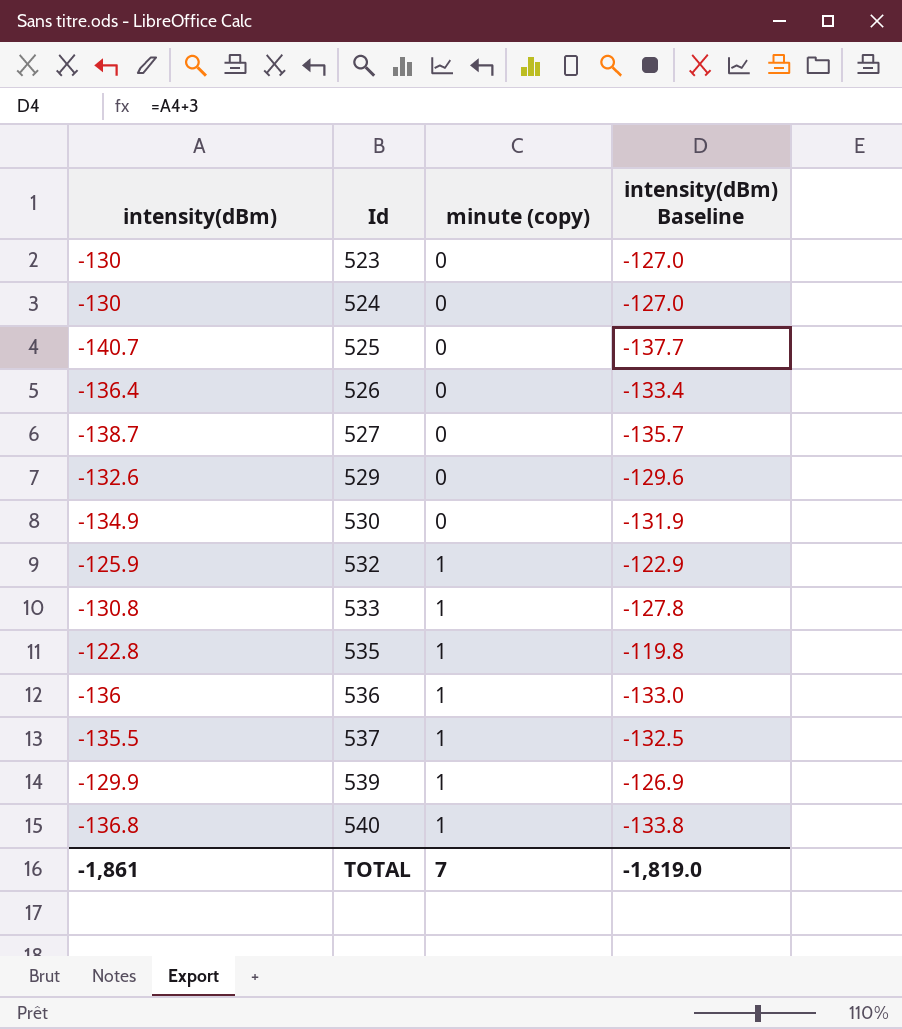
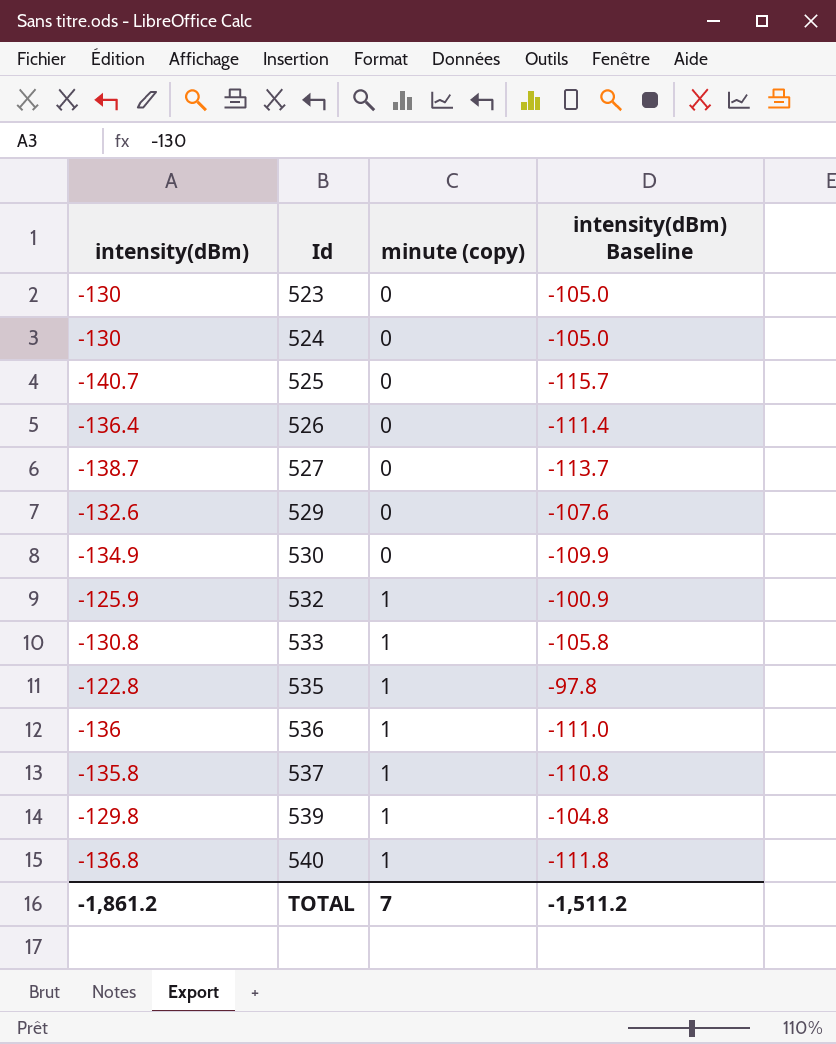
column intensity(dBm) Baseline | formula: [intensity(dBm)] + 3 -> [intensity(dBm)] + 25
537 | intensity(dBm): -135.5 -> -135.8
539 | intensity(dBm): -129.9 -> -129.8
TOTAL | intensity(dBm): -1,861 -> -1,861.2
TOTAL | intensity(dBm) Baseline: -1,819.0 -> -1,511.2

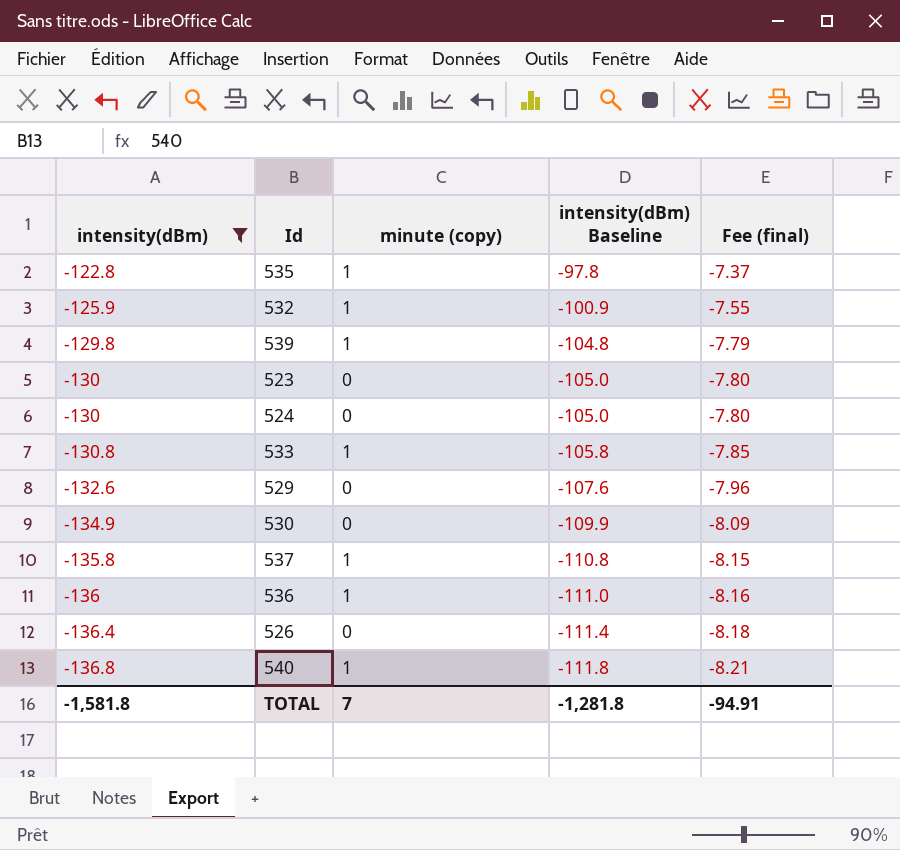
filter: none -> intensity(dBm) >= -136.8
row order: Id ascending -> intensity(dBm) descending
column Fee (final) | formula: none -> [intensity(dBm)] * 0.06
TOTAL | intensity(dBm): -1,861.2 -> -1,581.8
TOTAL | intensity(dBm) Baseline: -1,511.2 -> -1,281.8

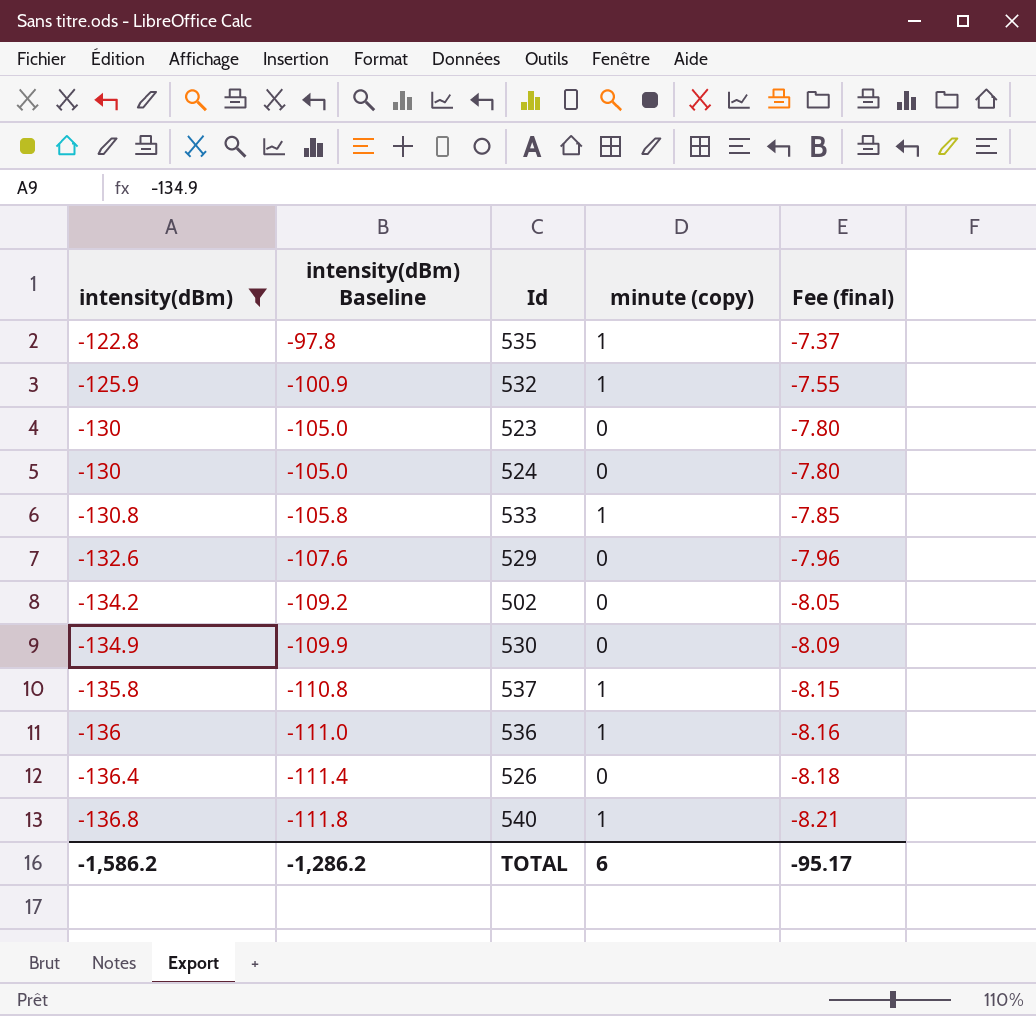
column intensity(dBm) Baseline | position: 4 -> 2
row 539: -129.8 | 1 | -104.8 | -7.79 -> none
row 502: none -> -134.2 | -109.2 | 0 | -8.05
TOTAL | intensity(dBm): -1,581.8 -> -1,586.2
TOTAL | intensity(dBm) Baseline: -1,281.8 -> -1,286.2
TOTAL | minute (copy): 7 -> 6
TOTAL | Fee (final): -94.91 -> -95.17

